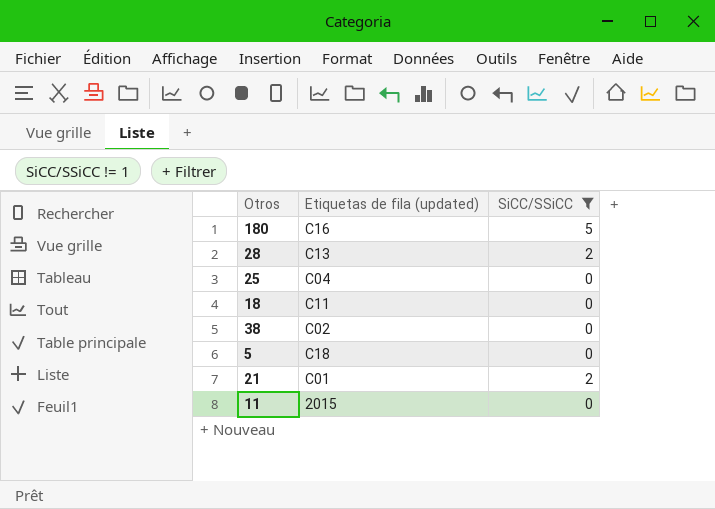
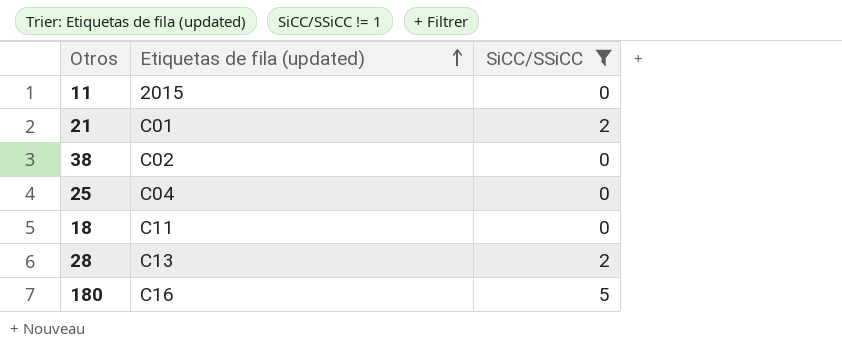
row order: none -> Etiquetas de fila (updated) ascending
row 5: C18 | 0 -> none

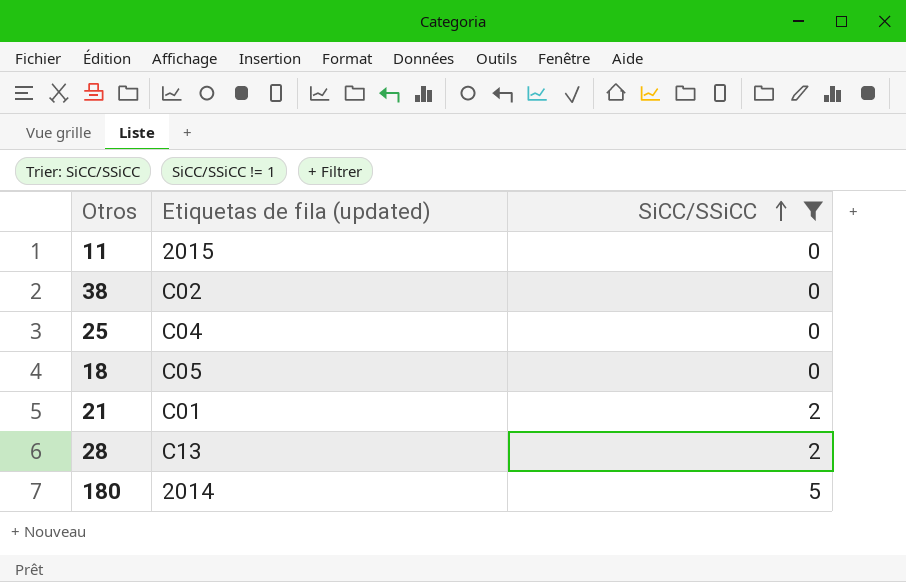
row order: Etiquetas de fila (updated) ascending -> SiCC/SSiCC ascending
18 | Etiquetas de fila (updated): C11 -> C05
180 | Etiquetas de fila (updated): C16 -> 2014

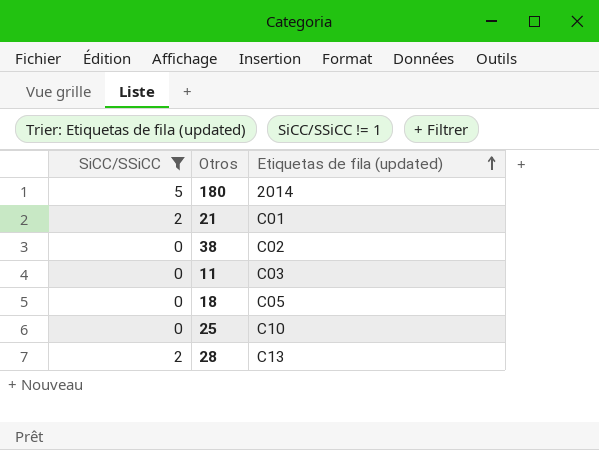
row order: SiCC/SSiCC ascending -> Etiquetas de fila (updated) ascending
column SiCC/SSiCC | position: 3 -> 1
11 | Etiquetas de fila (updated): 2015 -> C03
25 | Etiquetas de fila (updated): C04 -> C10

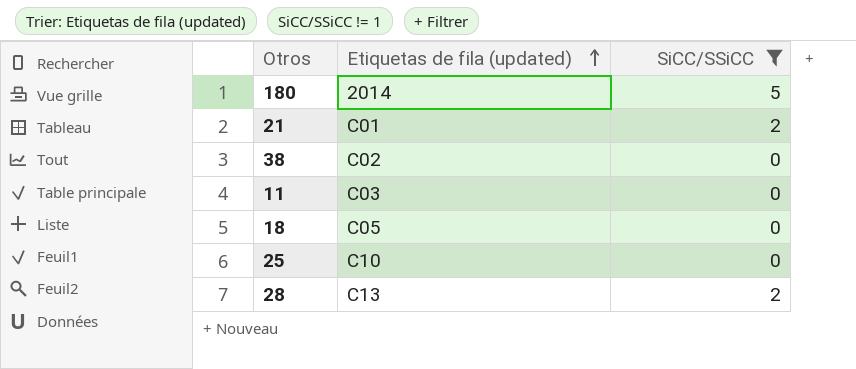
column SiCC/SSiCC | position: 1 -> 3

